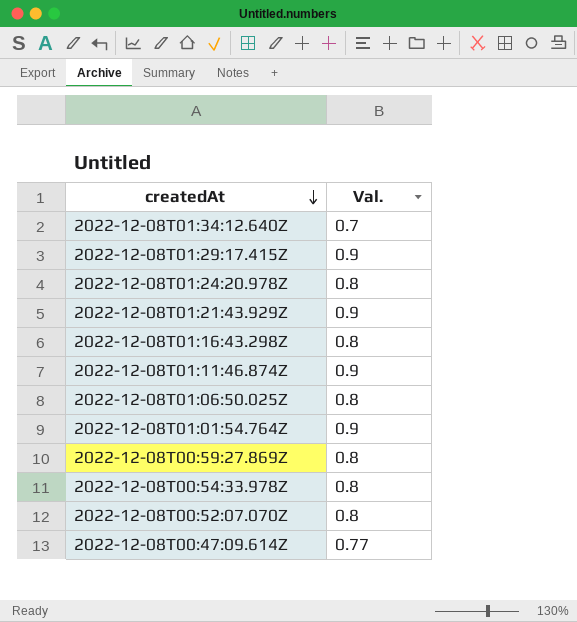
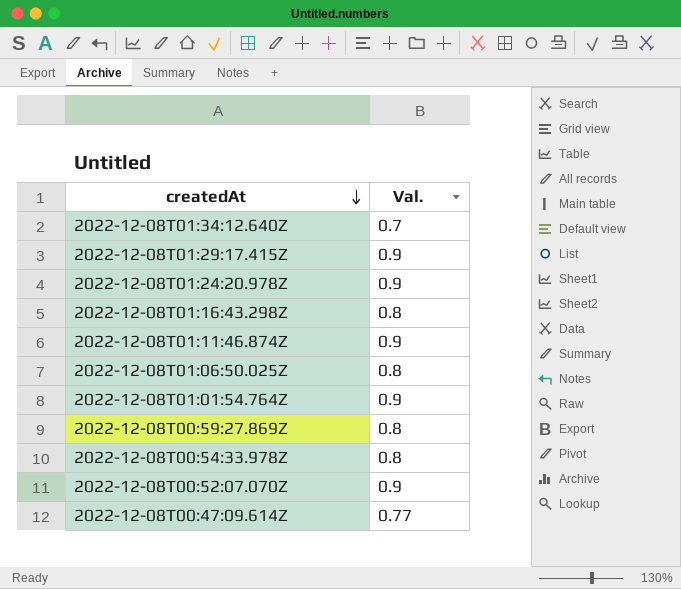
row 2022-12-08T01:21:43.929Z: 0.9 -> none
2022-12-08T01:24:20.978Z | Val.: 0.8 -> 0.9
2022-12-08T00:52:07.070Z | Val.: 0.8 -> 0.9

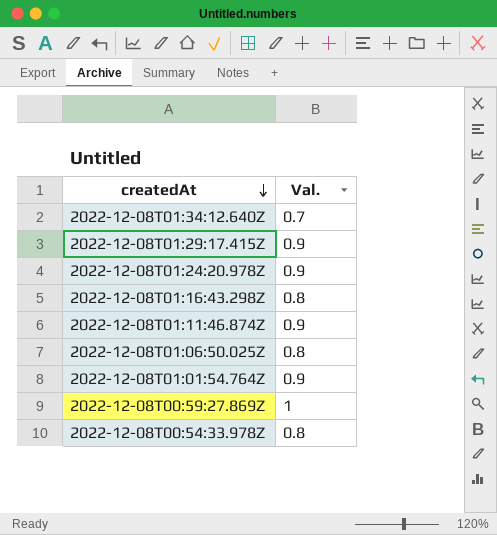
row 2022-12-08T00:52:07.070Z: 0.9 -> none
row 2022-12-08T00:47:09.614Z: 0.77 -> none
2022-12-08T00:59:27.869Z | Val.: 0.8 -> 1

